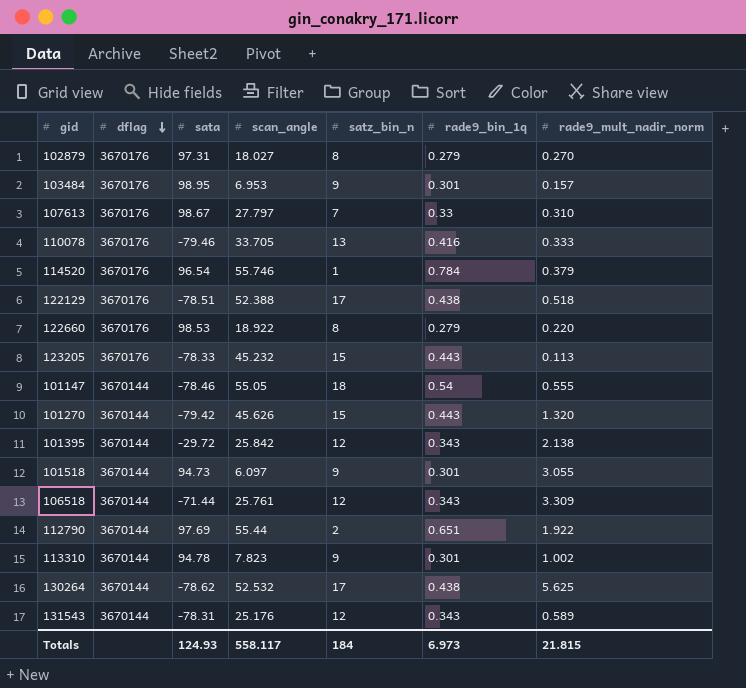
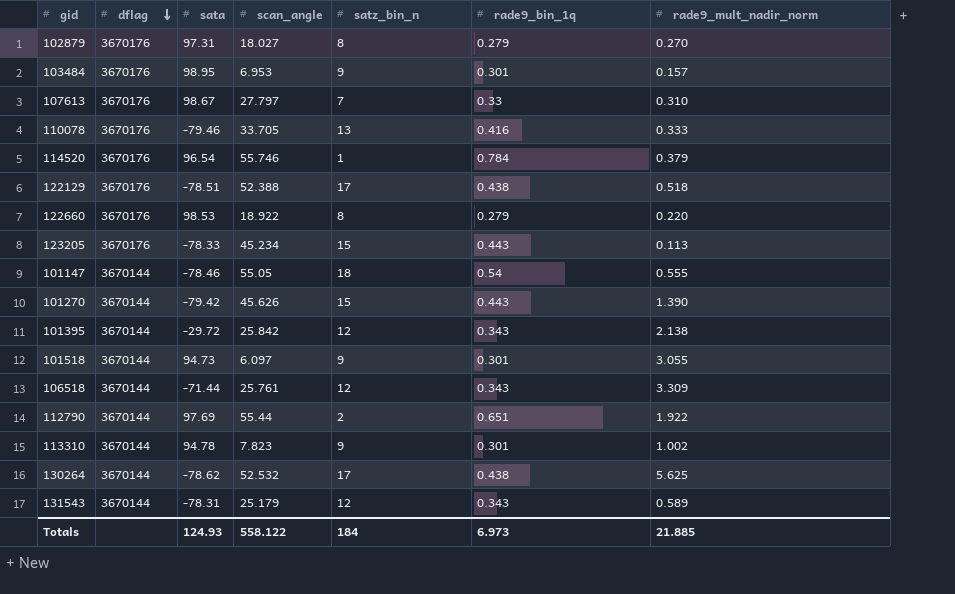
123205 | scan_angle: 45.232 -> 45.234
101270 | rade9_mult_nadir_norm: 1.320 -> 1.390
131543 | scan_angle: 25.176 -> 25.179
Totals | scan_angle: 558.117 -> 558.122
Totals | rade9_mult_nadir_norm: 21.815 -> 21.885

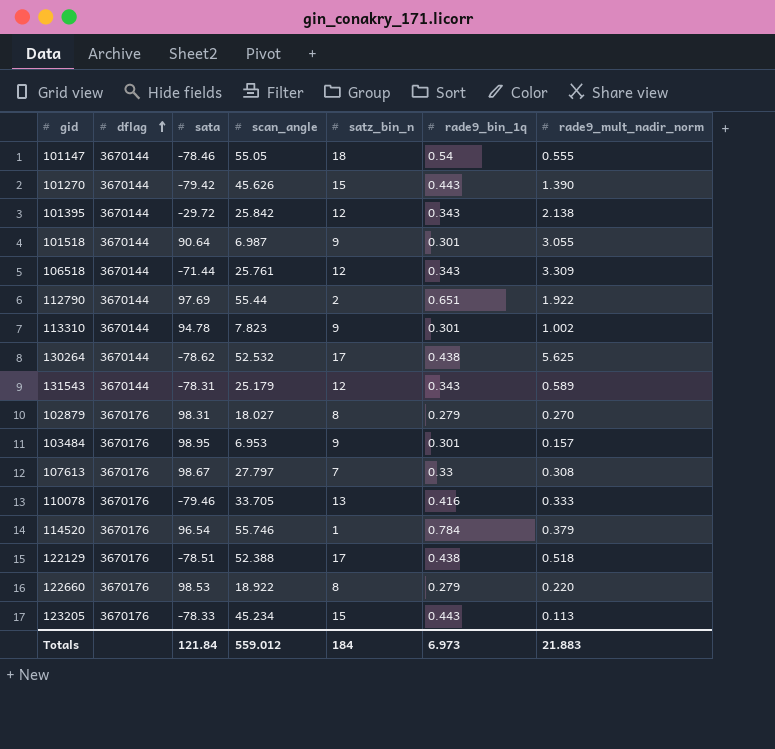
row order: dflag descending -> dflag ascending
101518 | sata: 94.73 -> 90.64
101518 | scan_angle: 6.097 -> 6.987
102879 | sata: 97.31 -> 98.31
107613 | rade9_mult_nadir_norm: 0.310 -> 0.308
Totals | sata: 124.93 -> 121.84
Totals | scan_angle: 558.122 -> 559.012
Totals | rade9_mult_nadir_norm: 21.885 -> 21.883

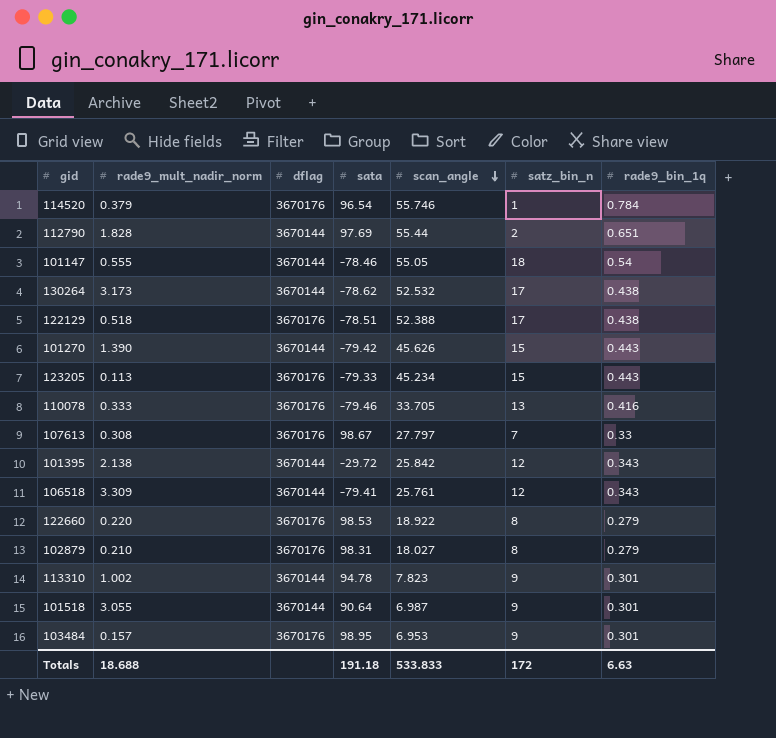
row order: dflag ascending -> scan_angle descending
column rade9_mult_nadir_norm | position: 7 -> 2
row 131543: 3670144 | -78.31 | 25.179 | 12 | 0.343 | 0.589 -> none
112790 | rade9_mult_nadir_norm: 1.922 -> 1.828
130264 | rade9_mult_nadir_norm: 5.625 -> 3.173
123205 | sata: -78.33 -> -79.33
106518 | sata: -71.44 -> -79.41
102879 | rade9_mult_nadir_norm: 0.270 -> 0.210
Totals | rade9_mult_nadir_norm: 21.883 -> 18.688
Totals | sata: 121.84 -> 191.18
Totals | scan_angle: 559.012 -> 533.833
Totals | satz_bin_n: 184 -> 172
Totals | rade9_bin_1q: 6.973 -> 6.63

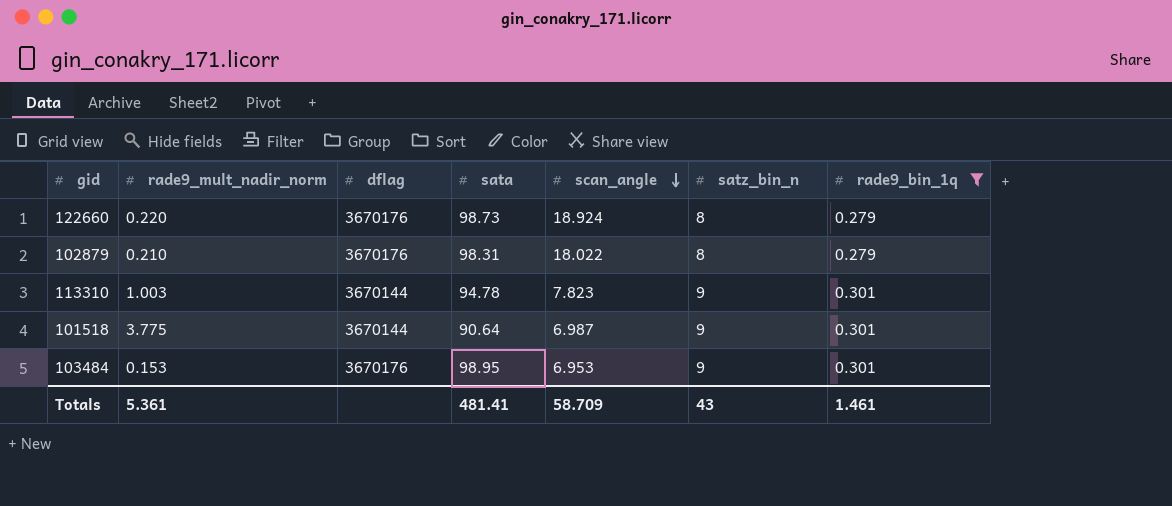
filter: none -> rade9_bin_1q <= 0.301
122660 | sata: 98.53 -> 98.73
122660 | scan_angle: 18.922 -> 18.924
102879 | scan_angle: 18.027 -> 18.022
113310 | rade9_mult_nadir_norm: 1.002 -> 1.003
101518 | rade9_mult_nadir_norm: 3.055 -> 3.775
103484 | rade9_mult_nadir_norm: 0.157 -> 0.153
Totals | rade9_mult_nadir_norm: 18.688 -> 5.361
Totals | sata: 191.18 -> 481.41
Totals | scan_angle: 533.833 -> 58.709
Totals | satz_bin_n: 172 -> 43
Totals | rade9_bin_1q: 6.63 -> 1.461

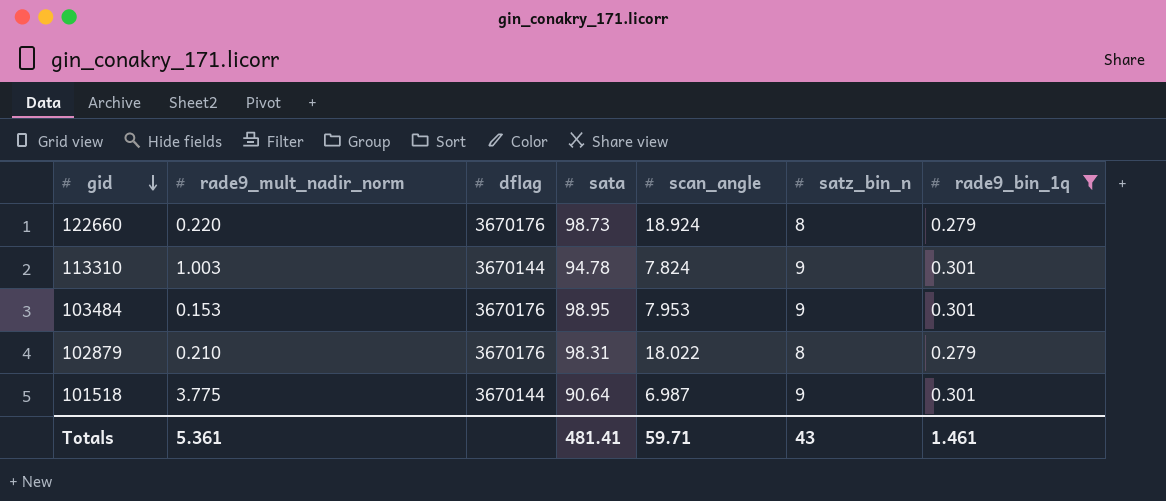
row order: scan_angle descending -> gid descending
113310 | scan_angle: 7.823 -> 7.824
103484 | scan_angle: 6.953 -> 7.953
Totals | scan_angle: 58.709 -> 59.71

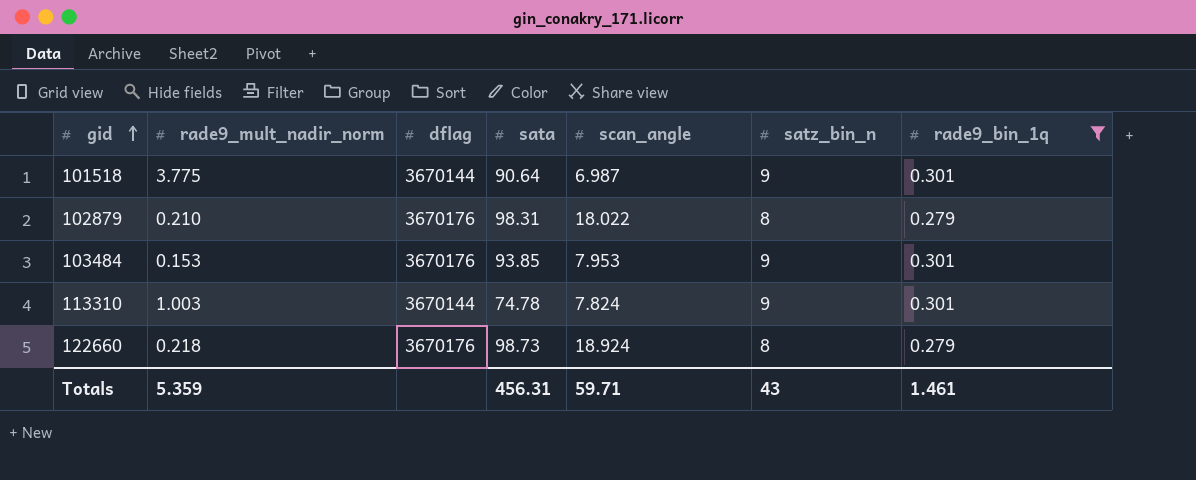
row order: gid descending -> gid ascending
103484 | sata: 98.95 -> 93.85
113310 | sata: 94.78 -> 74.78
122660 | rade9_mult_nadir_norm: 0.220 -> 0.218
Totals | rade9_mult_nadir_norm: 5.361 -> 5.359
Totals | sata: 481.41 -> 456.31

